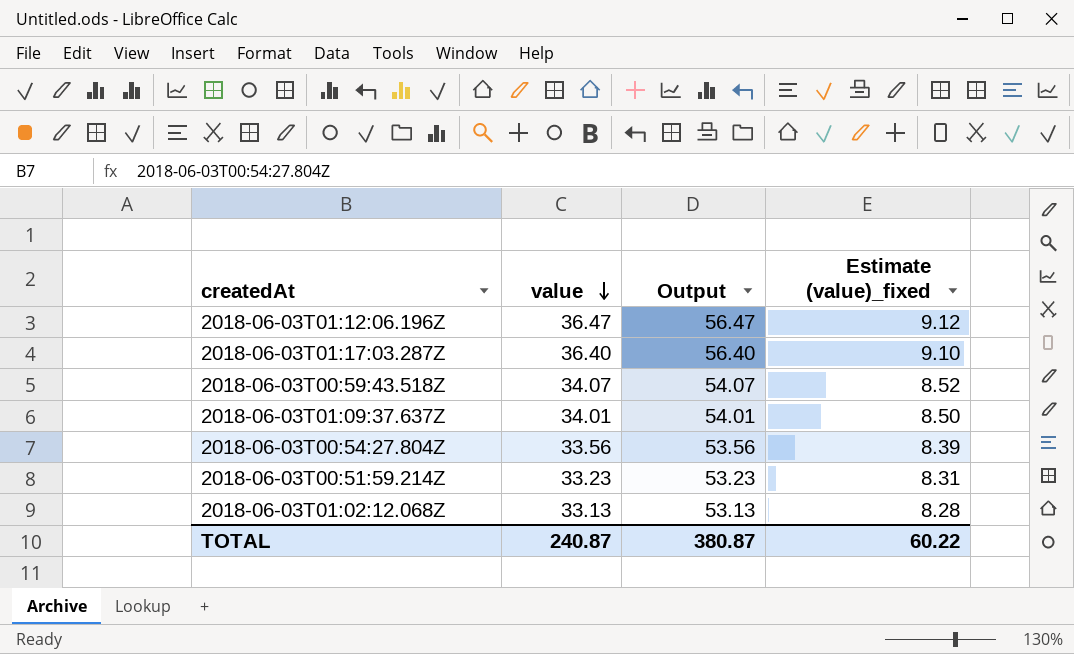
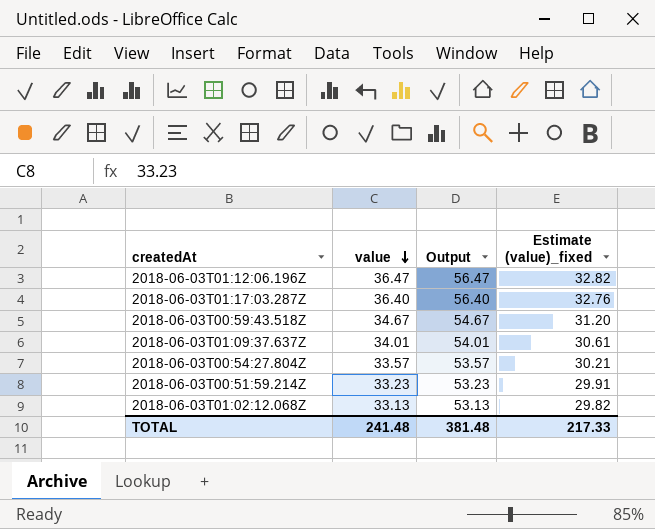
column Estimate (value)_fixed | formula: [value] * 0.25 -> [value] * 0.9
2018-06-03T00:59:43.518Z | value: 34.07 -> 34.67
2018-06-03T00:59:43.518Z | Output: 54.07 -> 54.67
2018-06-03T00:54:27.804Z | value: 33.56 -> 33.57
2018-06-03T00:54:27.804Z | Output: 53.56 -> 53.57
TOTAL | value: 240.87 -> 241.48
TOTAL | Output: 380.87 -> 381.48
TOTAL | Estimate (value)_fixed: 60.22 -> 217.33

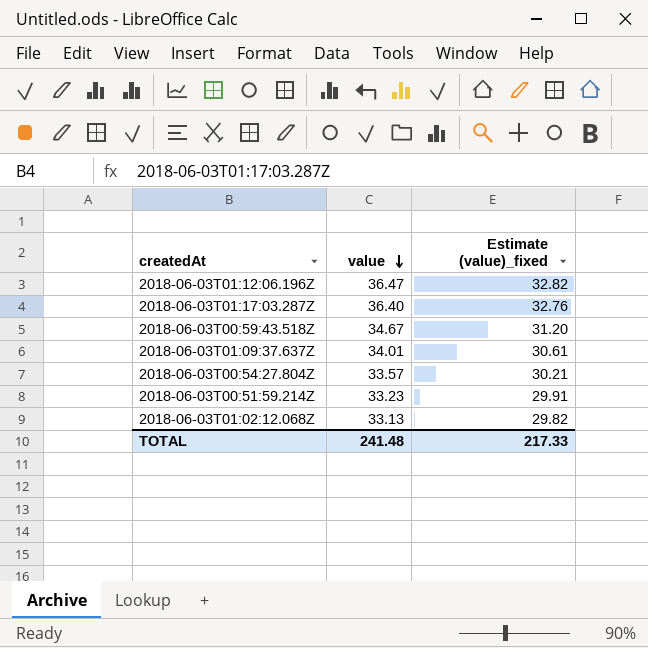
column Output | formula: [value] + 20 -> none

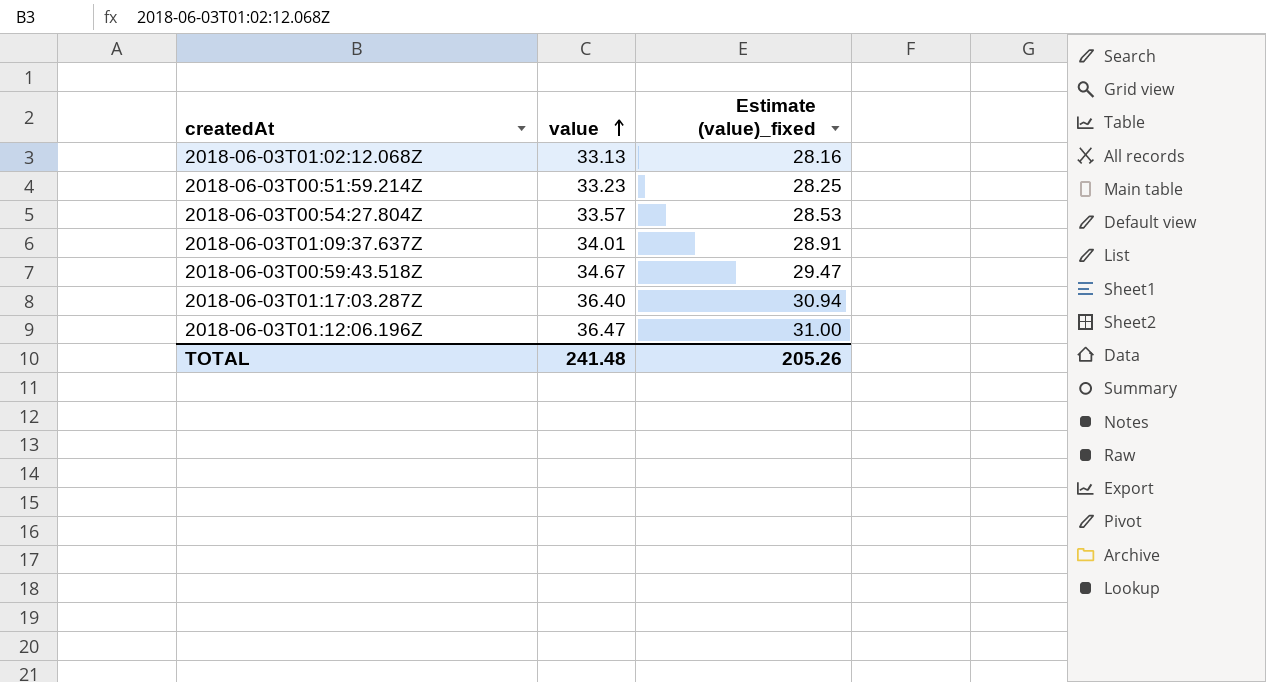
row order: value descending -> value ascending
column Estimate (value)_fixed | formula: [value] * 0.9 -> [value] * 0.85
TOTAL | Estimate (value)_fixed: 217.33 -> 205.26

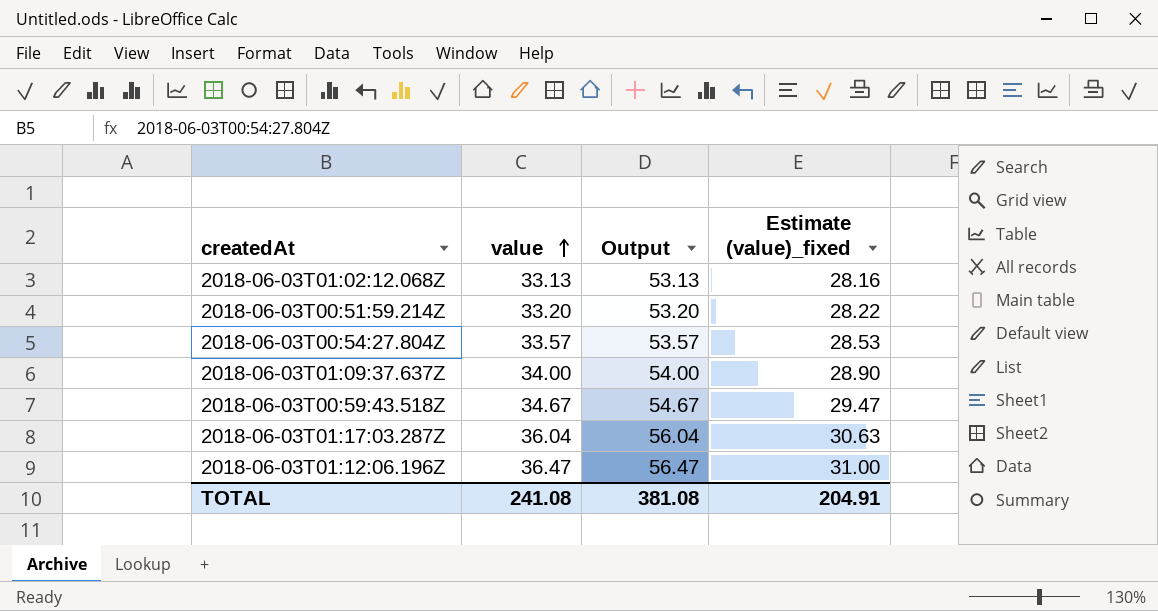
column Output | formula: none -> [value] + 20
2018-06-03T00:51:59.214Z | value: 33.23 -> 33.20
2018-06-03T00:51:59.214Z | Estimate (value)_fixed: 28.25 -> 28.22
2018-06-03T01:09:37.637Z | value: 34.01 -> 34.00
2018-06-03T01:09:37.637Z | Estimate (value)_fixed: 28.91 -> 28.90
2018-06-03T01:17:03.287Z | value: 36.40 -> 36.04
2018-06-03T01:17:03.287Z | Estimate (value)_fixed: 30.94 -> 30.63
TOTAL | value: 241.48 -> 241.08
TOTAL | Estimate (value)_fixed: 205.26 -> 204.91

